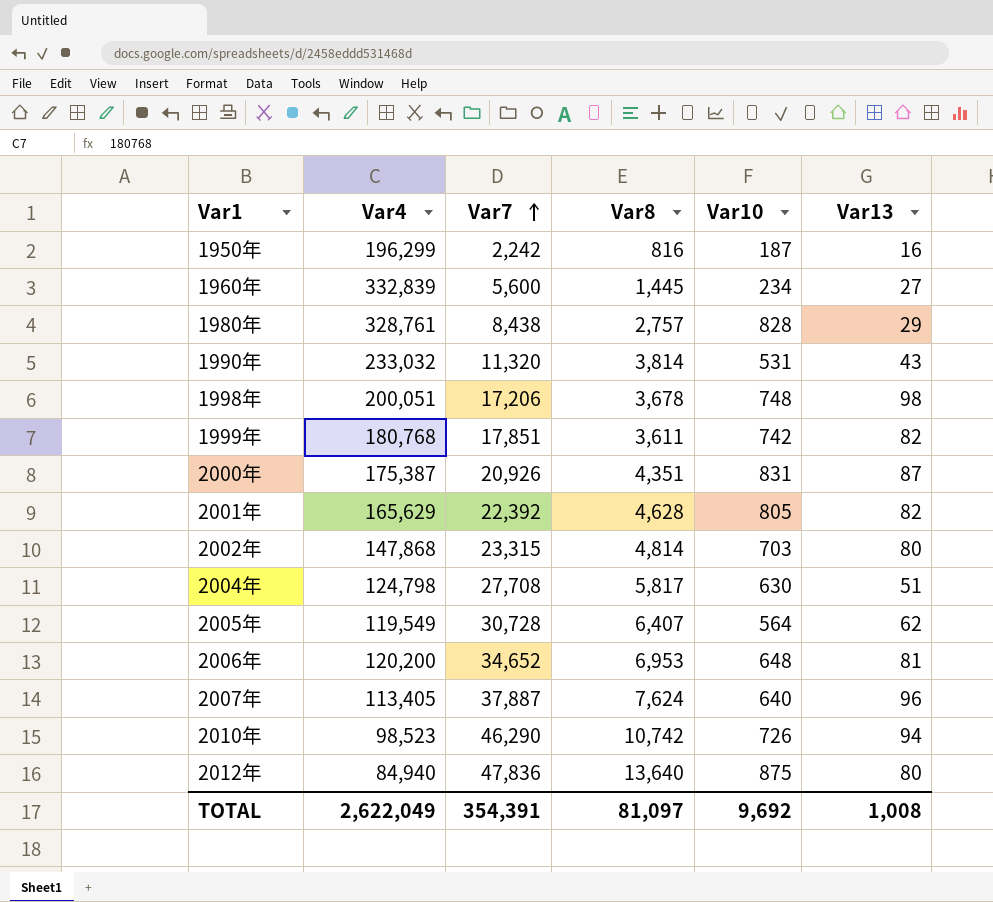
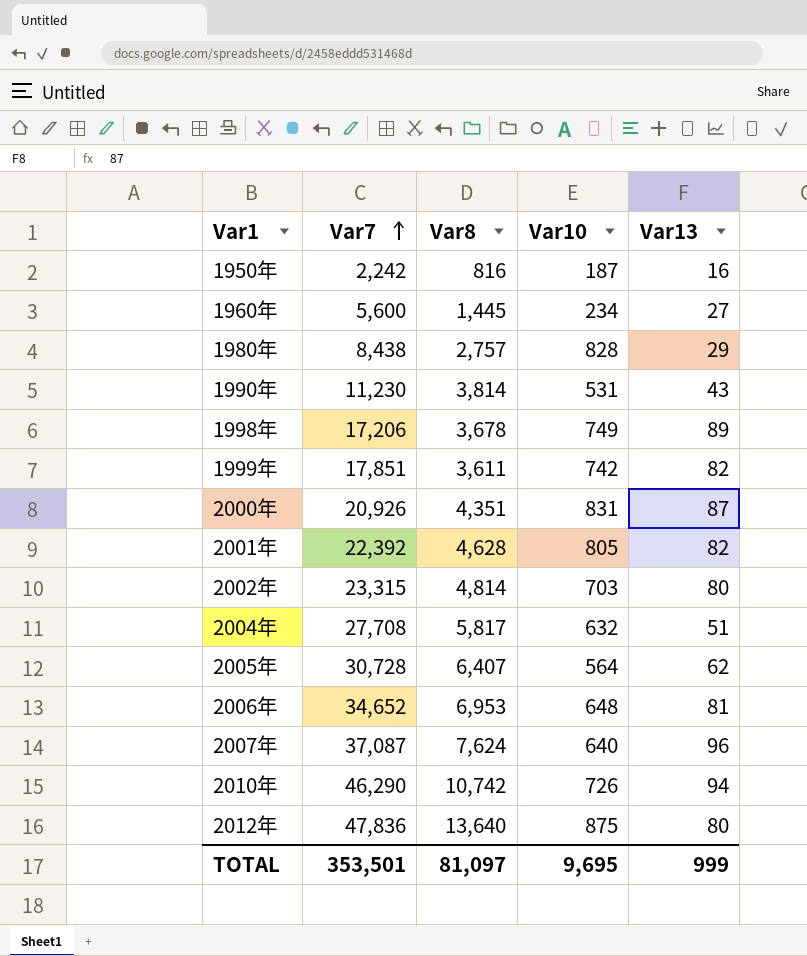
column Var4 | position: 2 -> none
1990年 | Var7: 11,320 -> 11,230
1998年 | Var10: 748 -> 749
1998年 | Var13: 98 -> 89
2004年 | Var10: 630 -> 632
2007年 | Var7: 37,887 -> 37,087
TOTAL | Var7: 354,391 -> 353,501
TOTAL | Var10: 9,692 -> 9,695
TOTAL | Var13: 1,008 -> 999

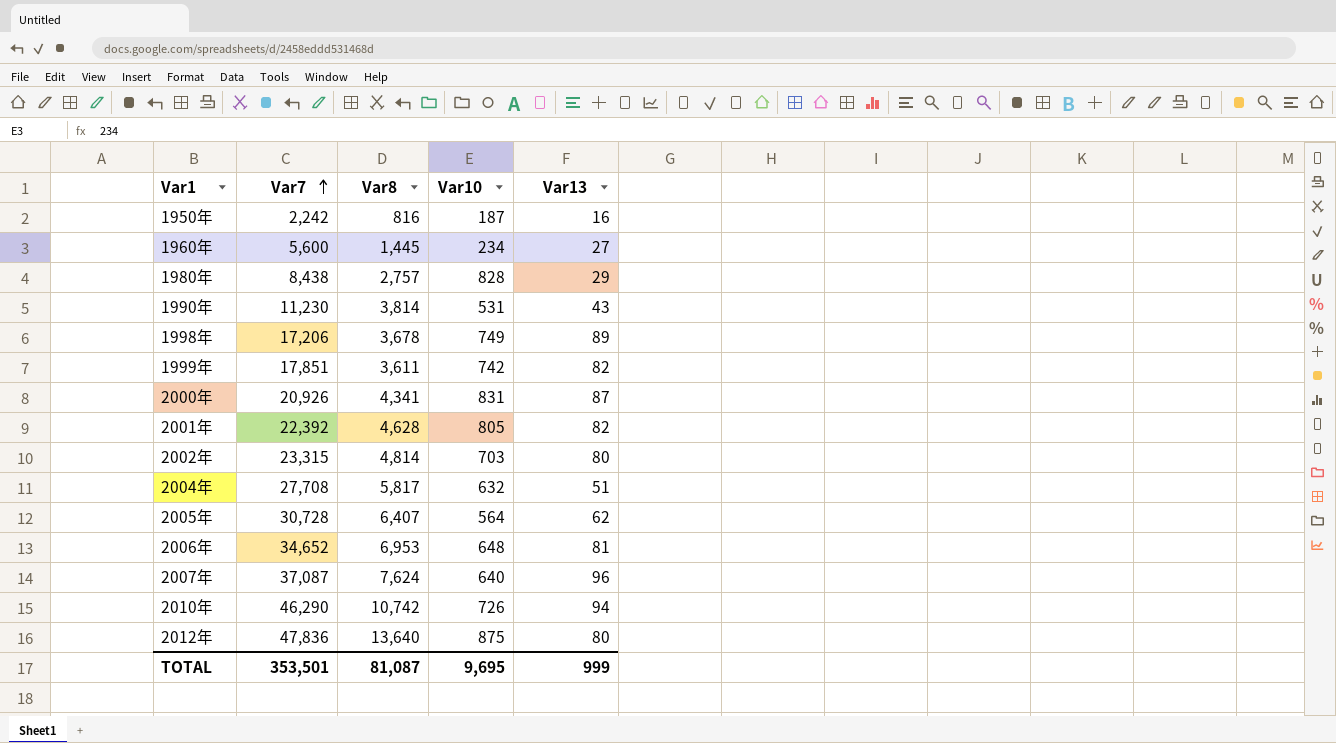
2000年 | Var8: 4,351 -> 4,341
TOTAL | Var8: 81,097 -> 81,087

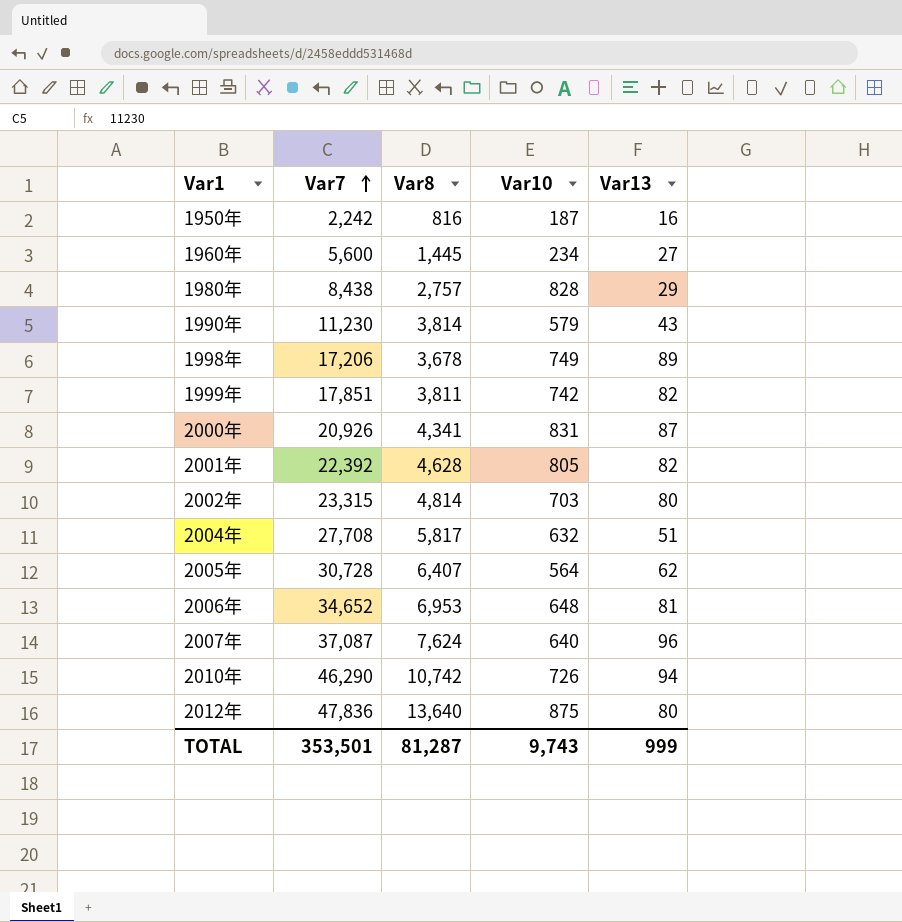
1990年 | Var10: 531 -> 579
1999年 | Var8: 3,611 -> 3,811
TOTAL | Var8: 81,087 -> 81,287
TOTAL | Var10: 9,695 -> 9,743

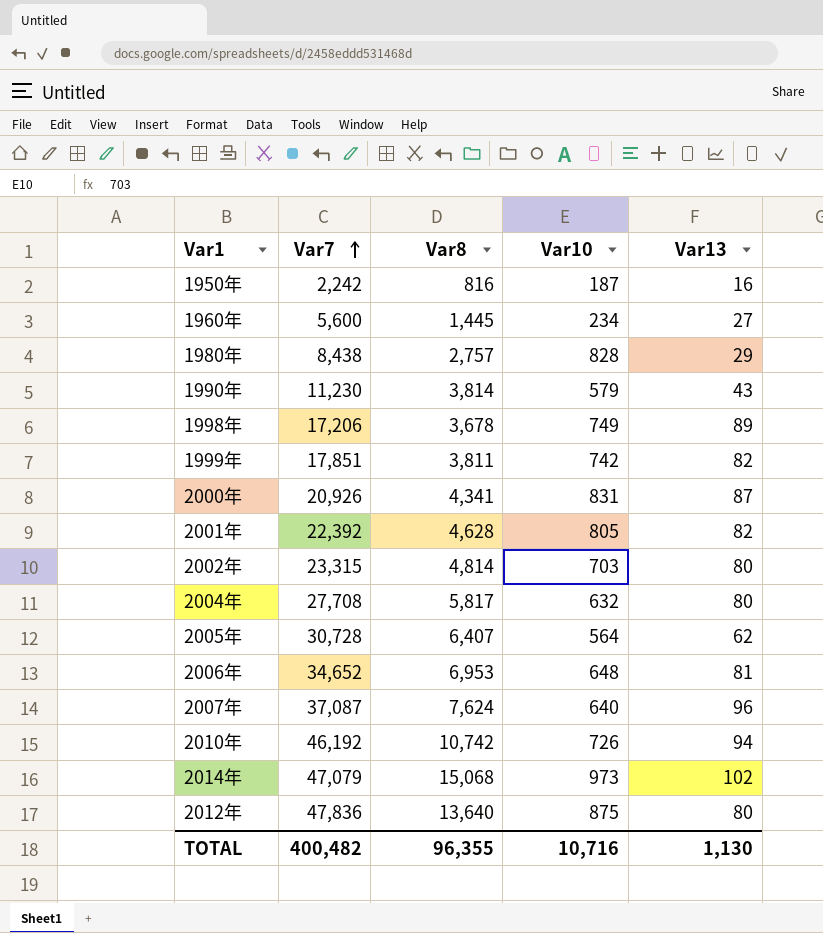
2004年 | Var13: 51 -> 80
2010年 | Var7: 46,290 -> 46,192
row 2014年: none -> 47,079 | 15,068 | 973 | 102
TOTAL | Var7: 353,501 -> 400,482
TOTAL | Var8: 81,287 -> 96,355
TOTAL | Var10: 9,743 -> 10,716
TOTAL | Var13: 999 -> 1,130

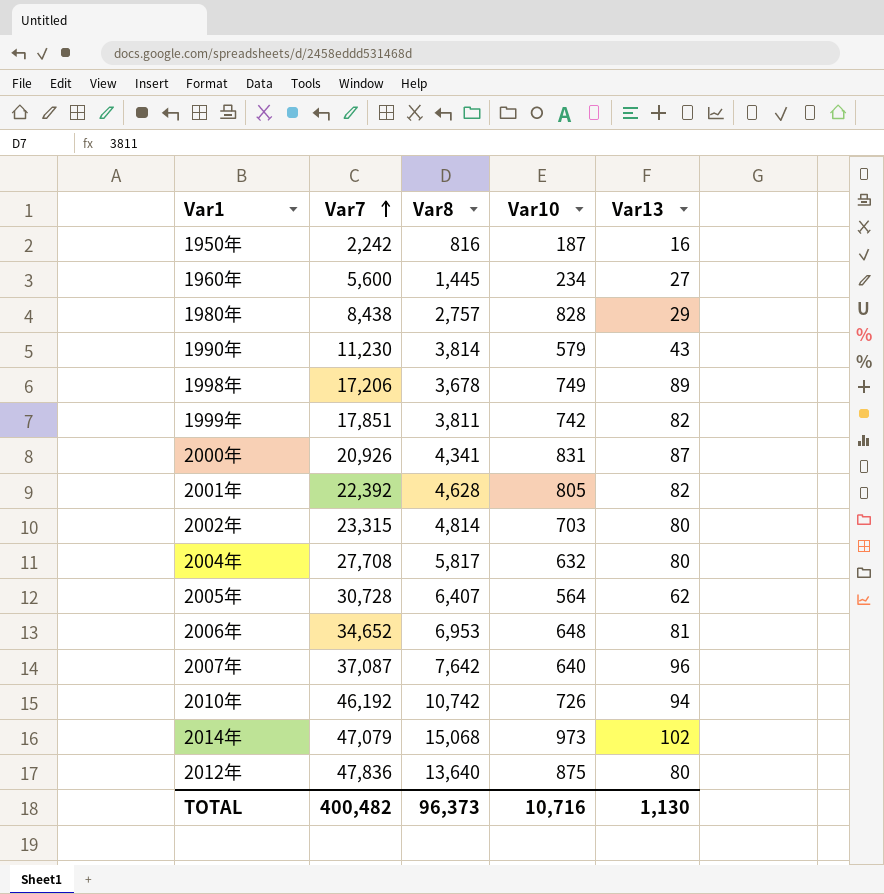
2007年 | Var8: 7,624 -> 7,642
TOTAL | Var8: 96,355 -> 96,373

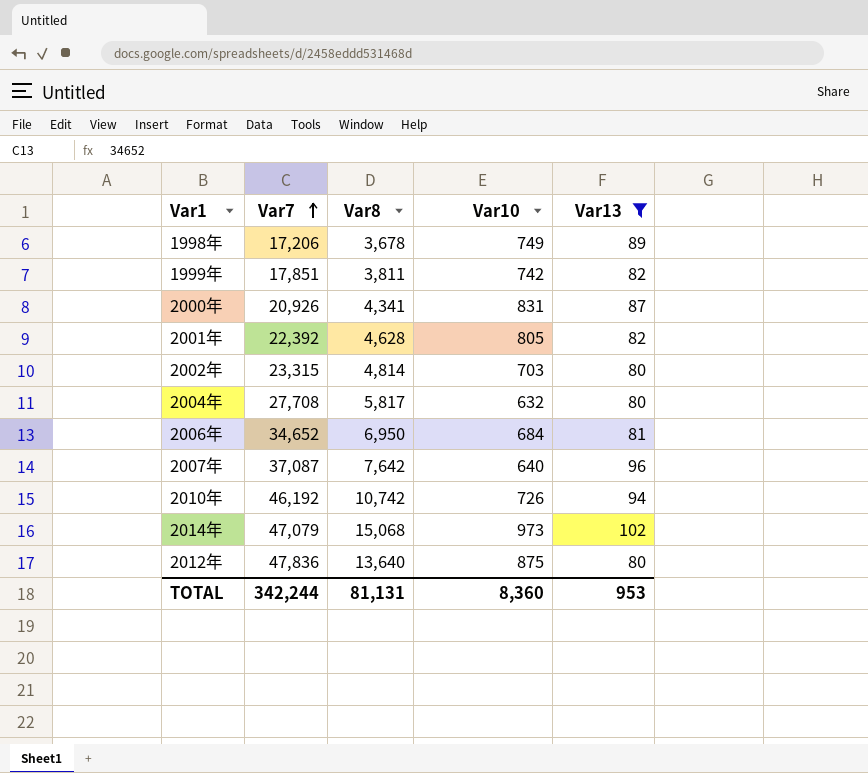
filter: none -> Var13 >= 80
2006年 | Var8: 6,953 -> 6,950
2006年 | Var10: 648 -> 684
TOTAL | Var7: 400,482 -> 342,244
TOTAL | Var8: 96,373 -> 81,131
TOTAL | Var10: 10,716 -> 8,360
TOTAL | Var13: 1,130 -> 953

